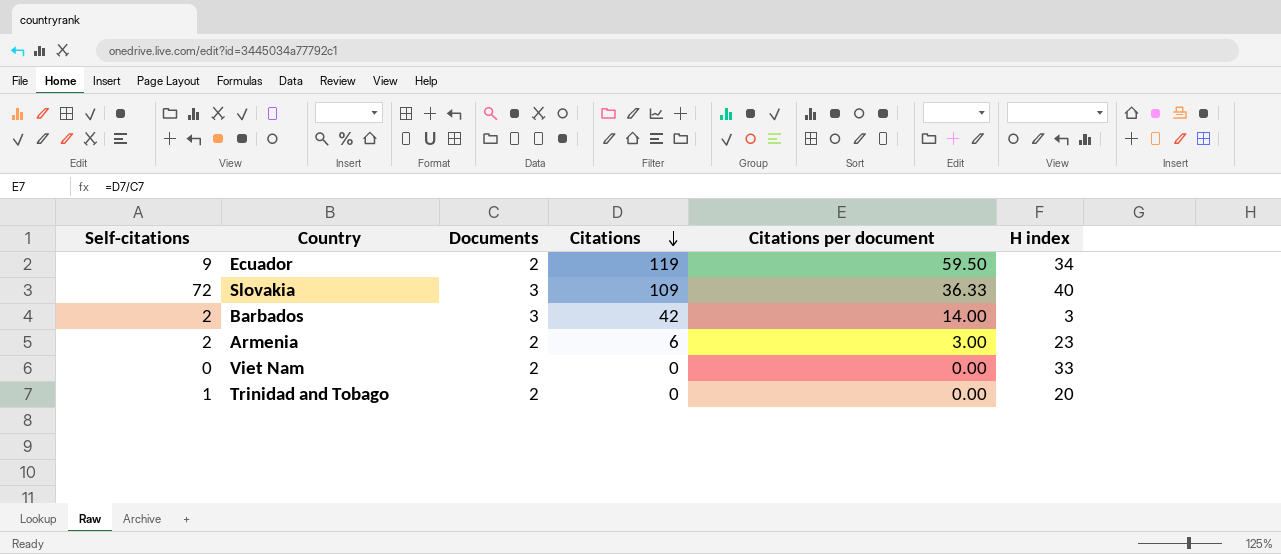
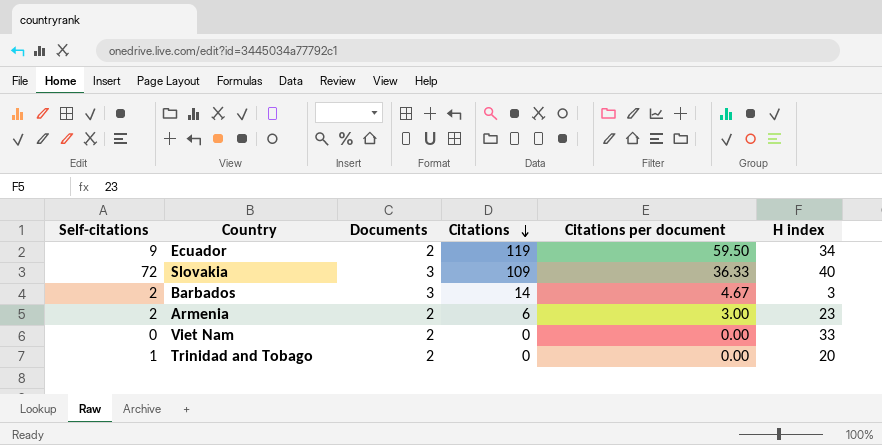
Barbados | Citations: 42 -> 14
Barbados | Citations per document: 14.00 -> 4.67

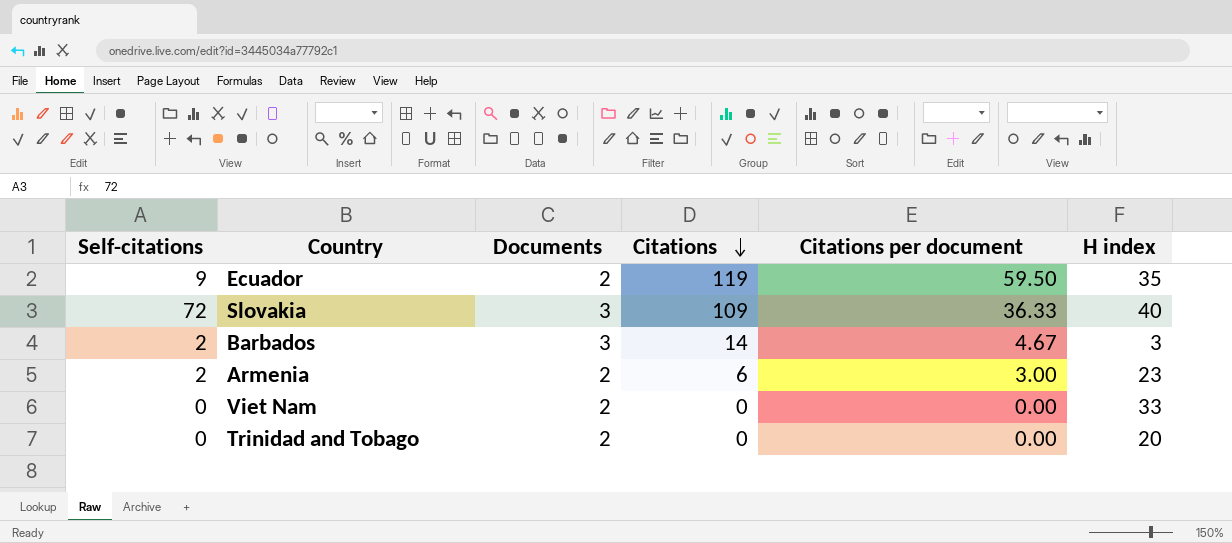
Ecuador | H index: 34 -> 35
Trinidad and Tobago | Self-citations: 1 -> 0

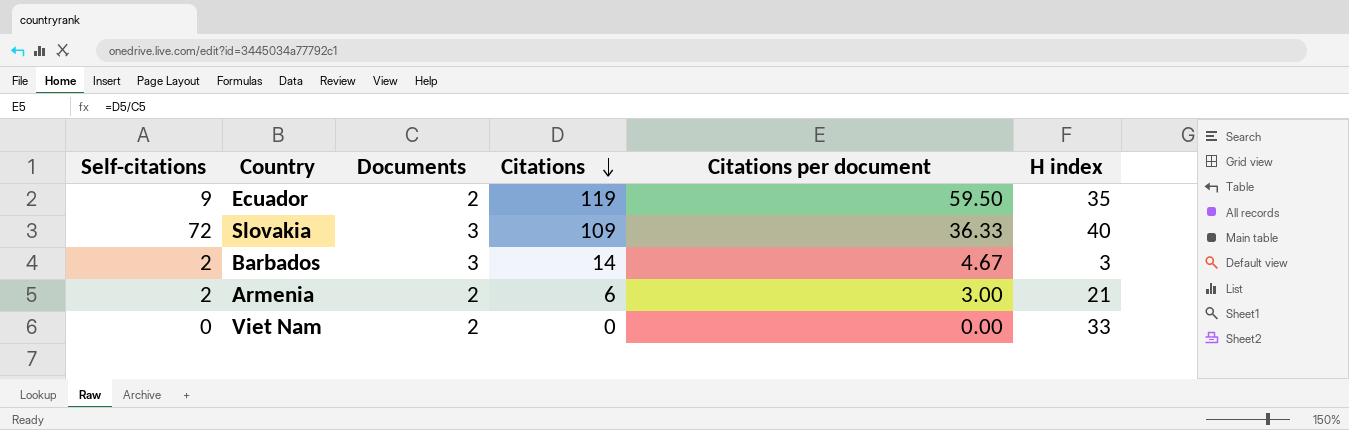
row Trinidad and Tobago: 0 | 2 | 0 | 0.00 | 20 -> none
Armenia | H index: 23 -> 21

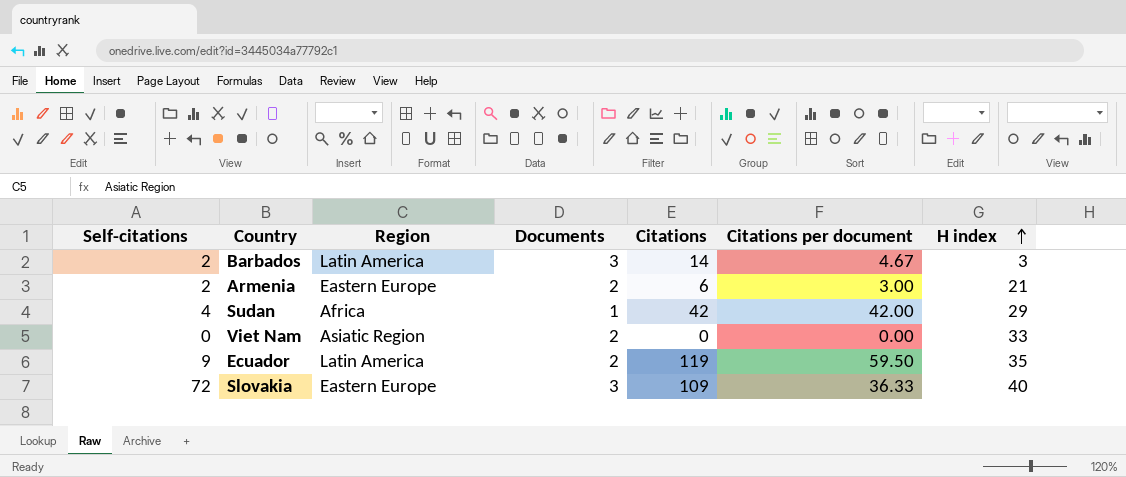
row order: Citations descending -> H index ascending
column Region | position: none -> 3
row Sudan: none -> 4 | Africa | 1 | 42 | 42.00 | 29

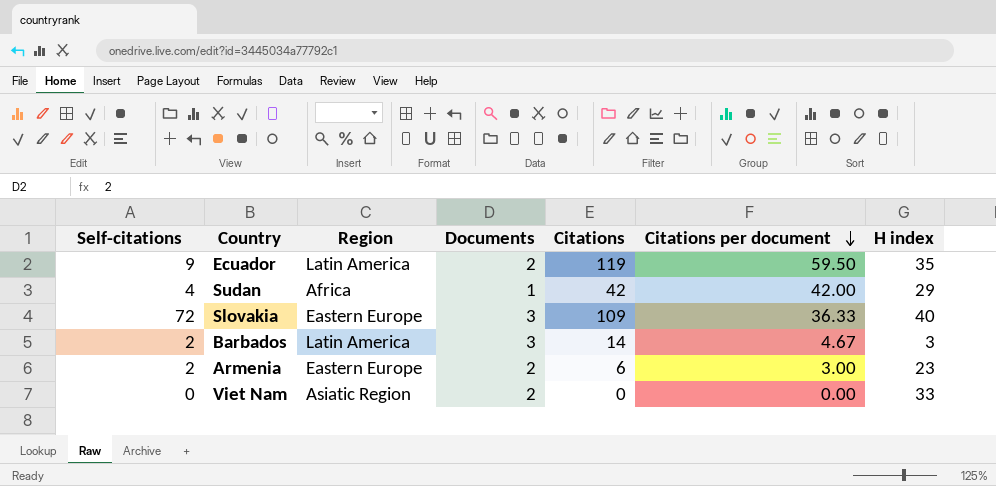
row order: H index ascending -> Citations per document descending
Armenia | H index: 21 -> 23

